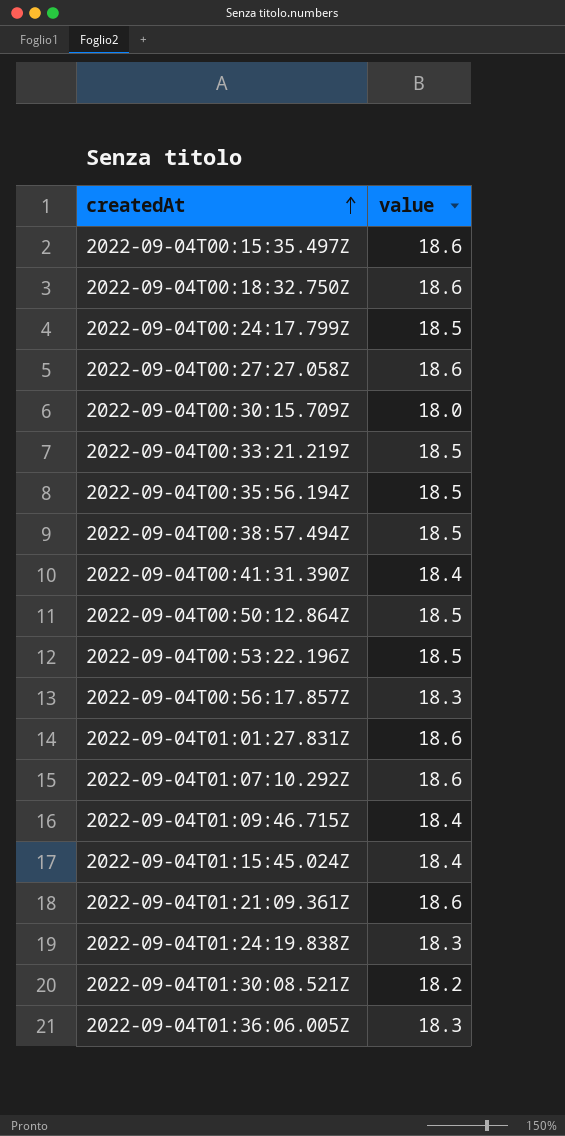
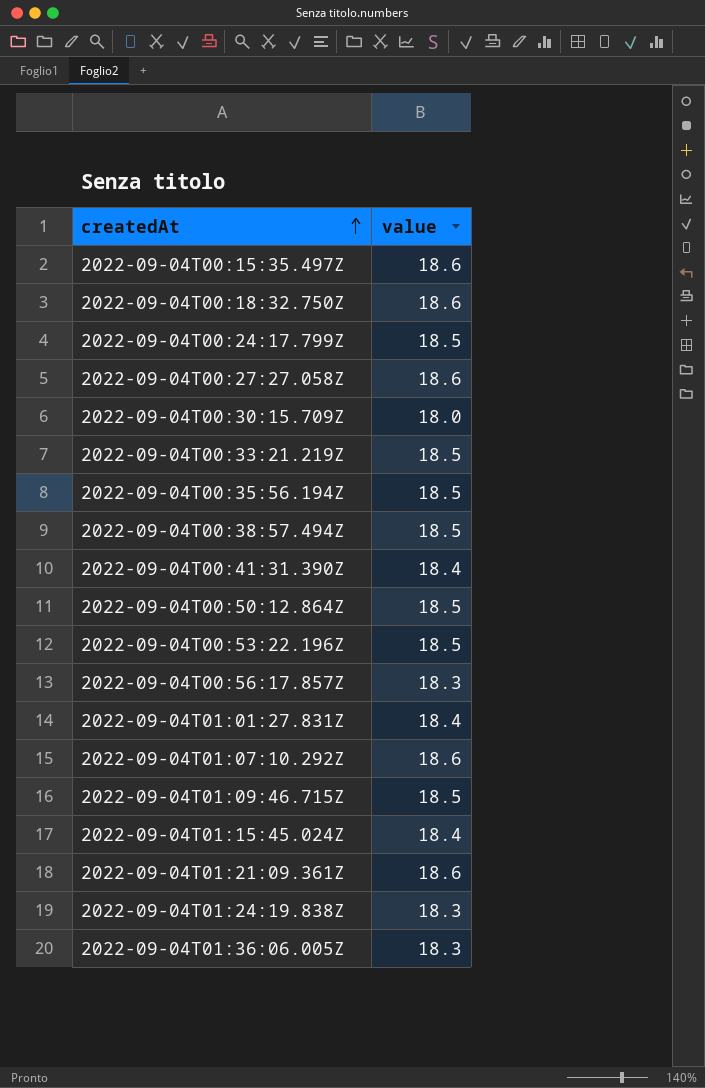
row 2022-09-04T01:30:08.521Z: 18.2 -> none
2022-09-04T01:01:27.831Z | value: 18.6 -> 18.4
2022-09-04T01:09:46.715Z | value: 18.4 -> 18.5

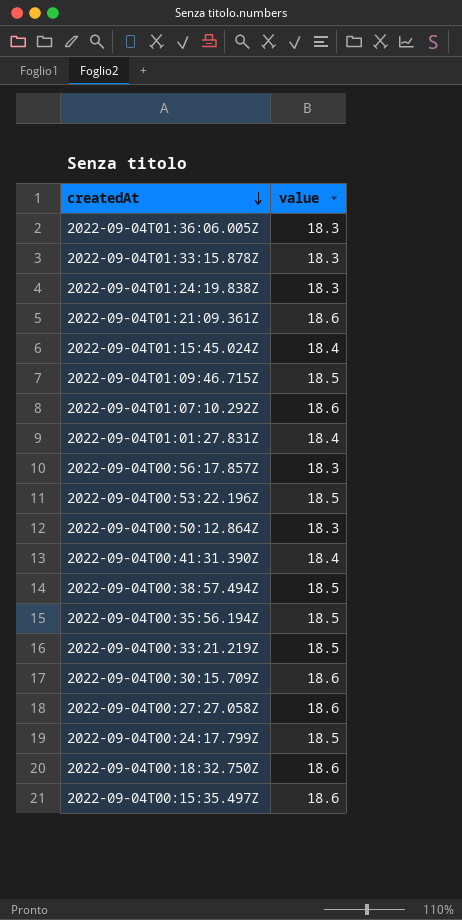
row order: createdAt ascending -> createdAt descending
row 2022-09-04T01:33:15.878Z: none -> 18.3
2022-09-04T00:50:12.864Z | value: 18.5 -> 18.3
2022-09-04T00:30:15.709Z | value: 18.0 -> 18.6

